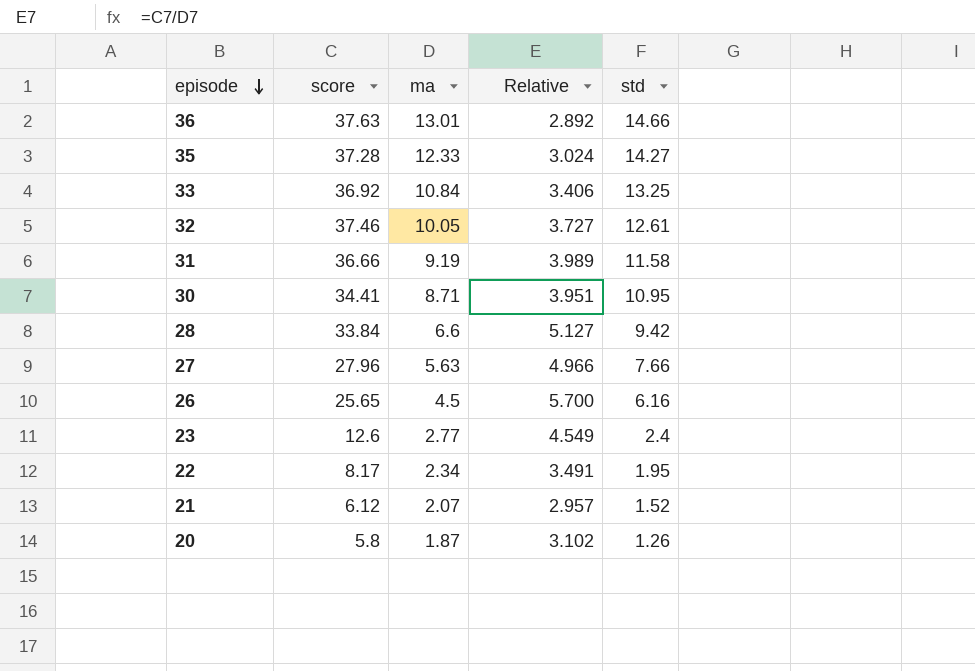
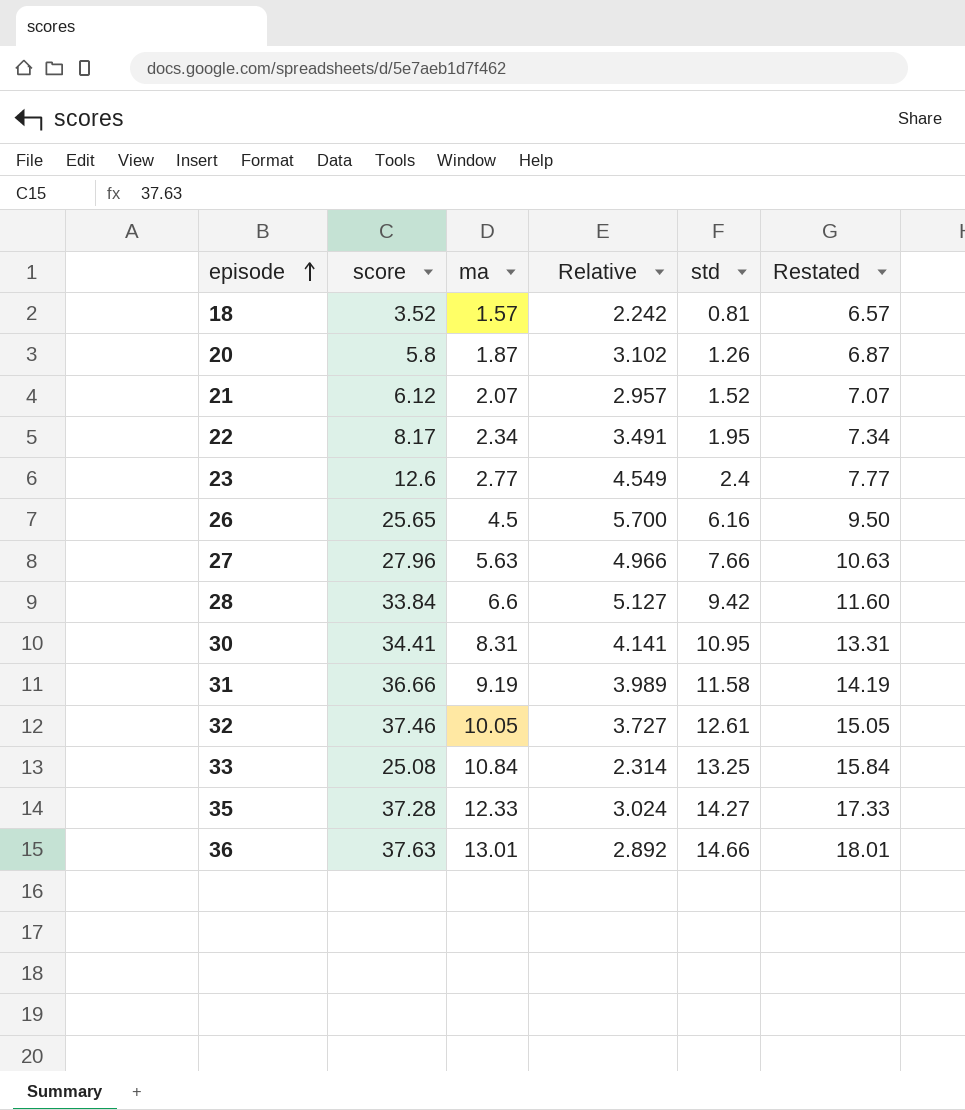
row order: episode descending -> episode ascending
column Restated | formula: none -> [ma] + 5
row 18: none -> 3.52 | 1.57 | 2.242 | 0.81 | 6.57
30 | ma: 8.71 -> 8.31
30 | Relative: 3.951 -> 4.141
33 | score: 36.92 -> 25.08
33 | Relative: 3.406 -> 2.314

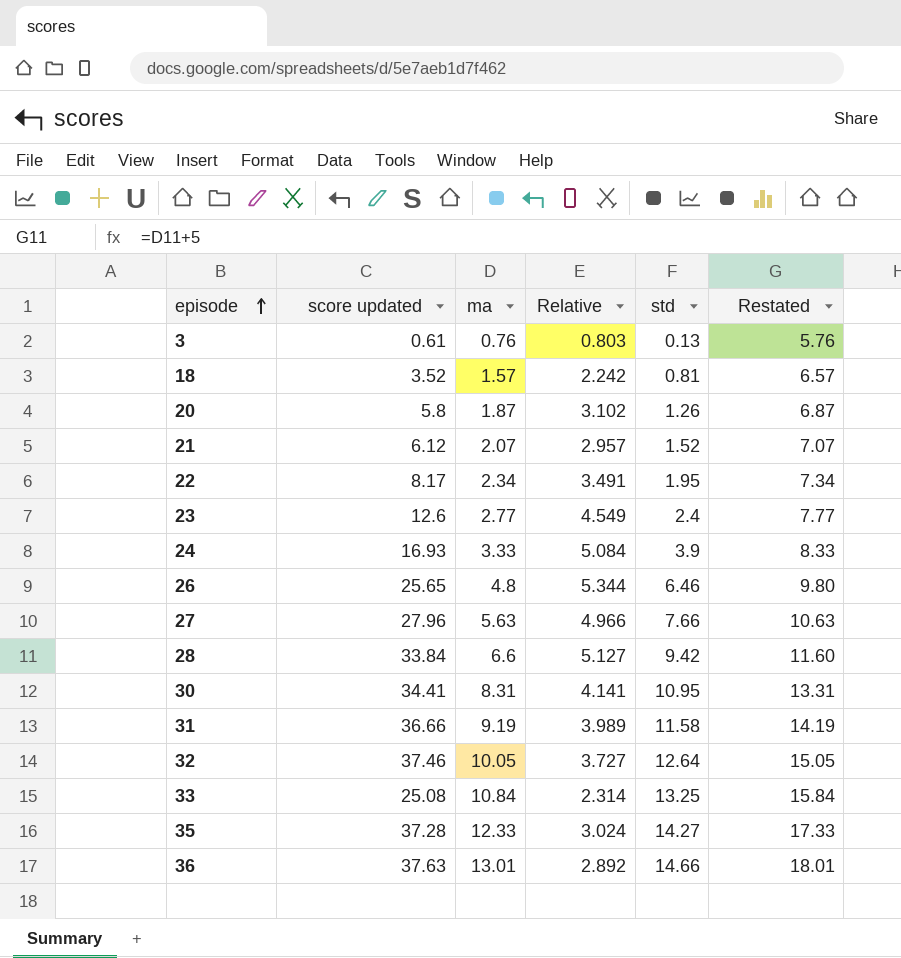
column name: score -> score updated
row 3: none -> 0.61 | 0.76 | 0.803 | 0.13 | 5.76
row 24: none -> 16.93 | 3.33 | 5.084 | 3.9 | 8.33
26 | ma: 4.5 -> 4.8
26 | Relative: 5.700 -> 5.344
26 | std: 6.16 -> 6.46
26 | Restated: 9.50 -> 9.80
32 | std: 12.61 -> 12.64

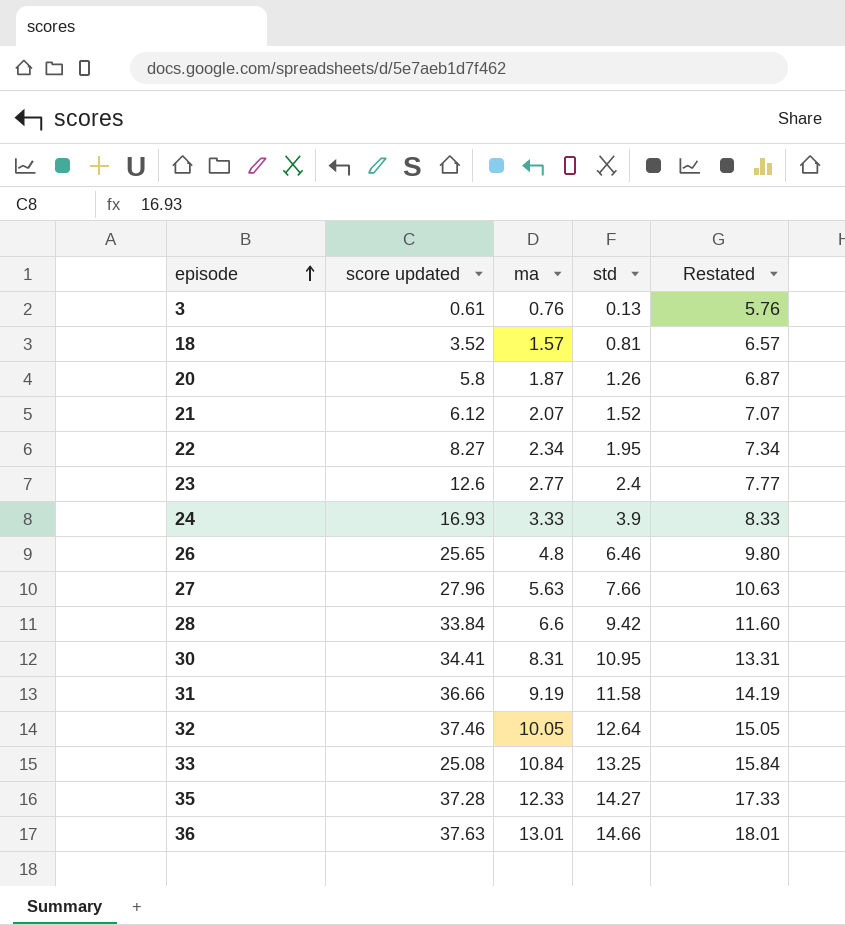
column Relative | formula: [score updated] / [ma] -> none
22 | score updated: 8.17 -> 8.27

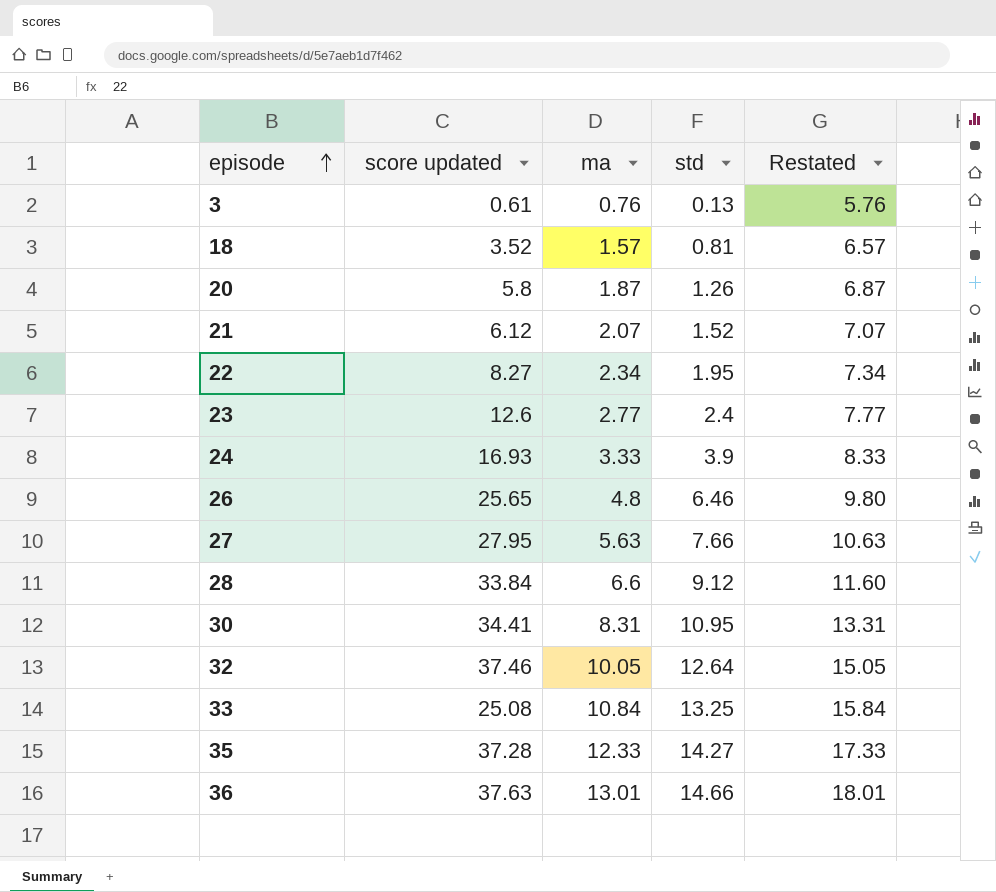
row 31: 36.66 | 9.19 | 11.58 | 14.19 -> none
27 | score updated: 27.96 -> 27.95
28 | std: 9.42 -> 9.12

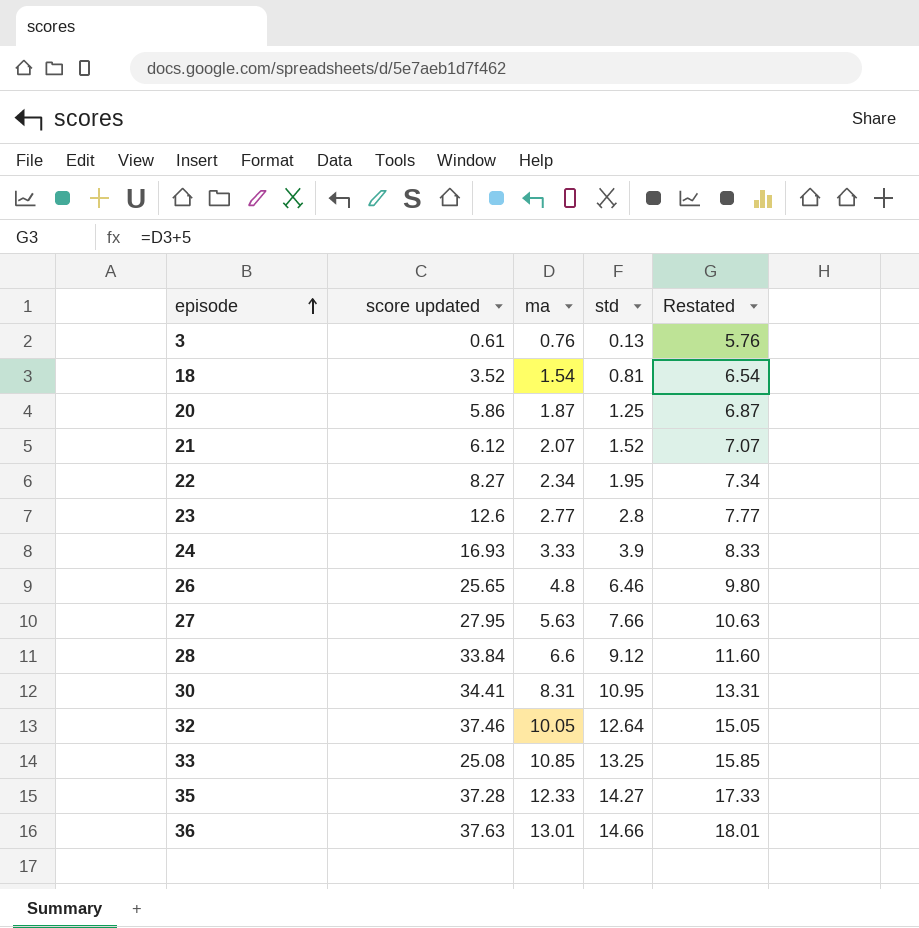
18 | ma: 1.57 -> 1.54
18 | Restated: 6.57 -> 6.54
20 | score updated: 5.8 -> 5.86
20 | std: 1.26 -> 1.25
23 | std: 2.4 -> 2.8
33 | ma: 10.84 -> 10.85
33 | Restated: 15.84 -> 15.85

